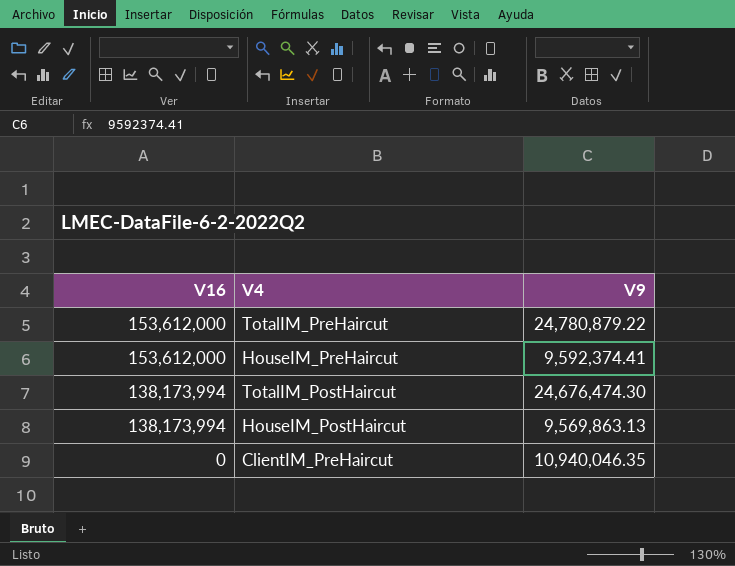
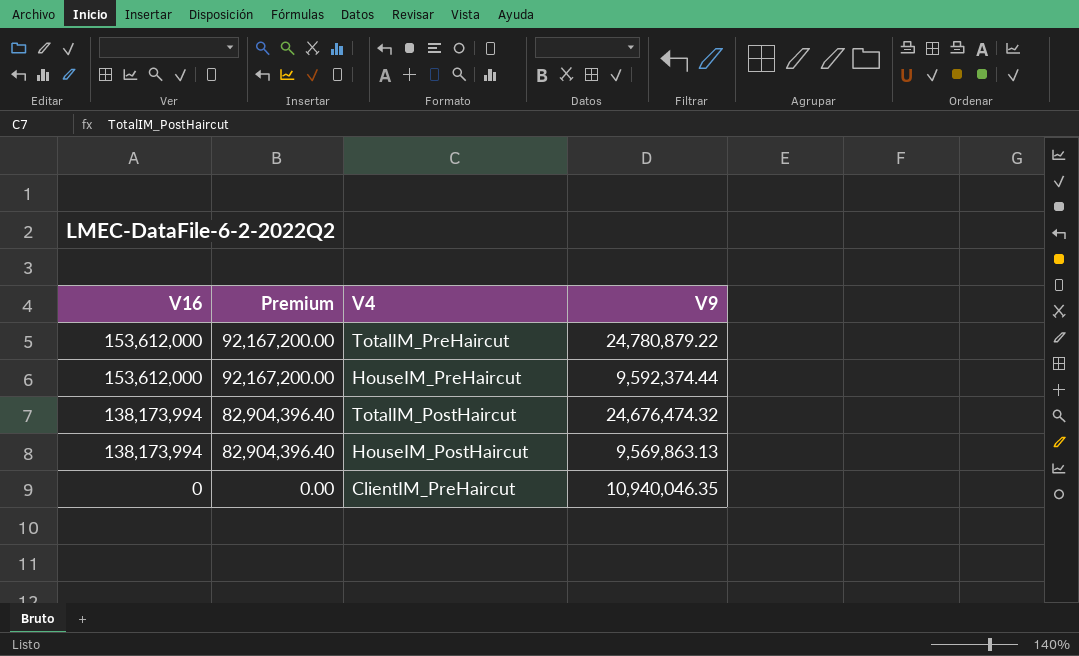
column Premium | formula: none -> [V16] * 0.6
HouseIM_PreHaircut | V9: 9,592,374.41 -> 9,592,374.44
TotalIM_PostHaircut | V9: 24,676,474.30 -> 24,676,474.32

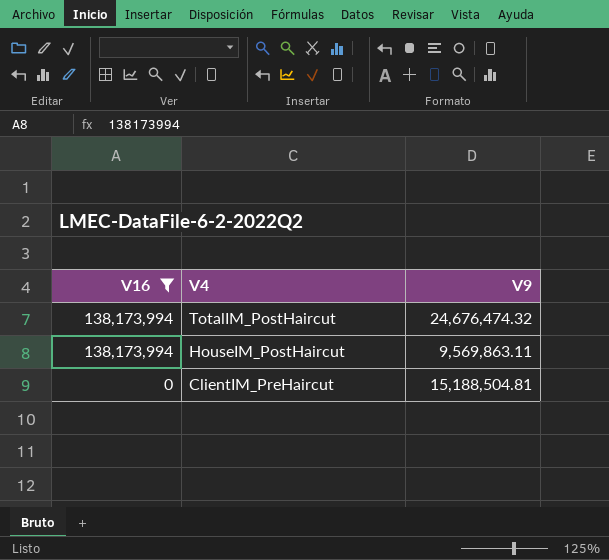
filter: none -> V16 != 153,612,000
column Premium | formula: [V16] * 0.6 -> none
HouseIM_PostHaircut | V9: 9,569,863.13 -> 9,569,863.11
ClientIM_PreHaircut | V9: 10,940,046.35 -> 15,188,504.81

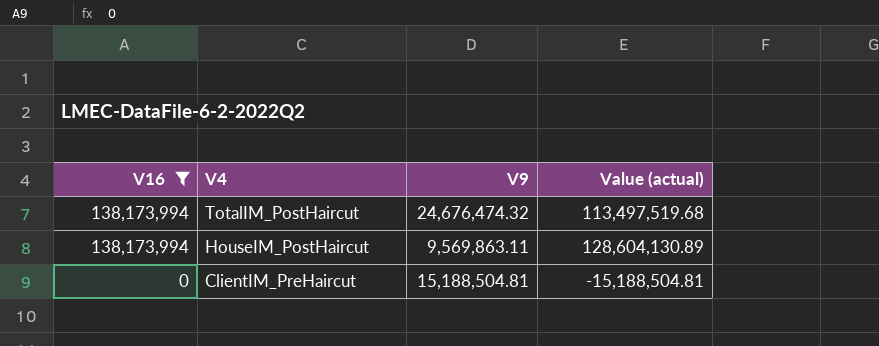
column Value (actual) | formula: none -> [V16] - [V9]

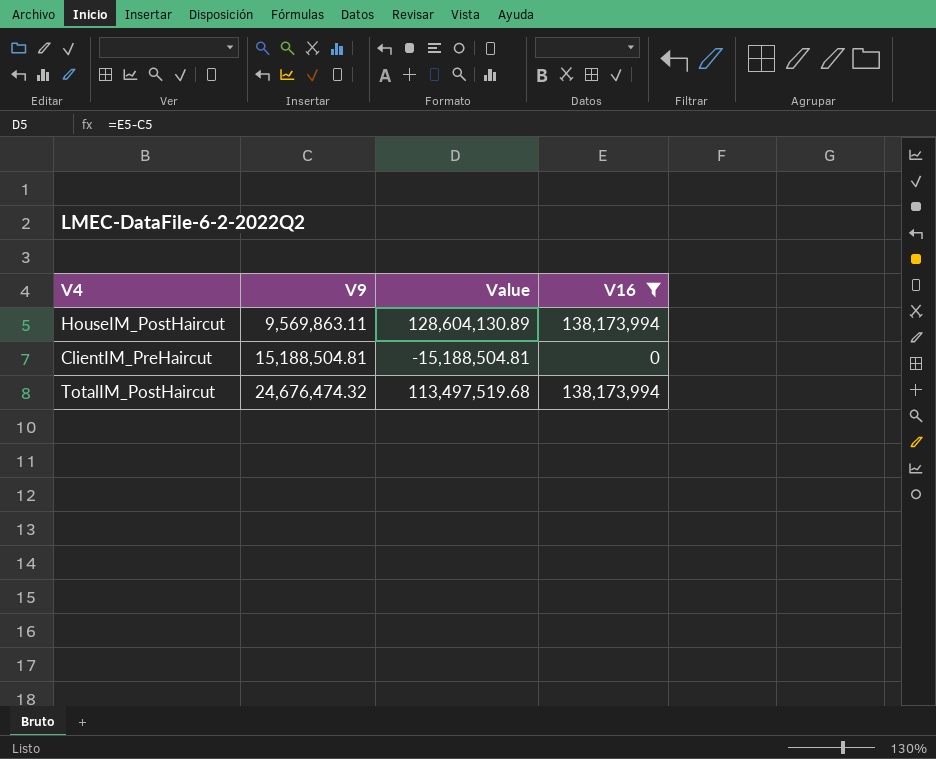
row order: V16 descending -> V9 ascending
column name: Value (actual) -> Value
column V16 | position: 1 -> 4

